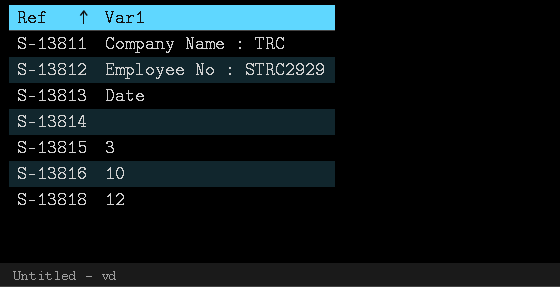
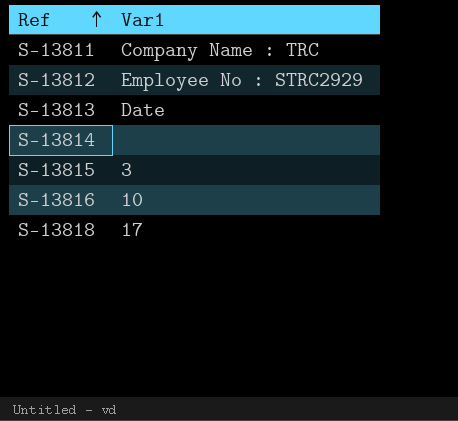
S-13818 | Var1: 12 -> 17

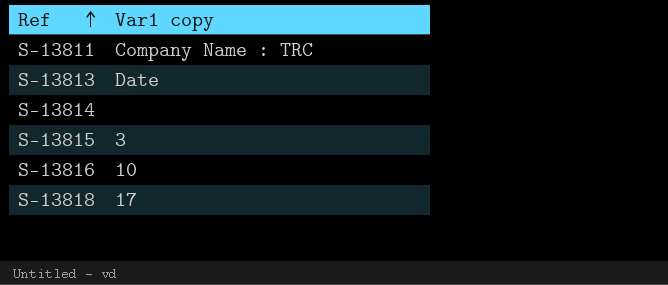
column name: Var1 -> Var1 copy
row S-13812: Employee No : STRC2929 -> none

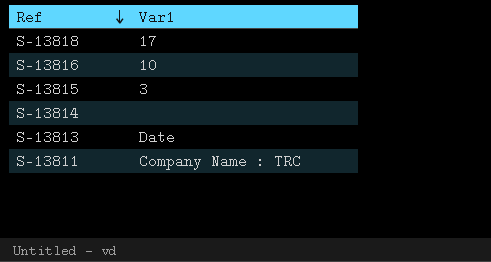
row order: Ref ascending -> Ref descending
column name: Var1 copy -> Var1

